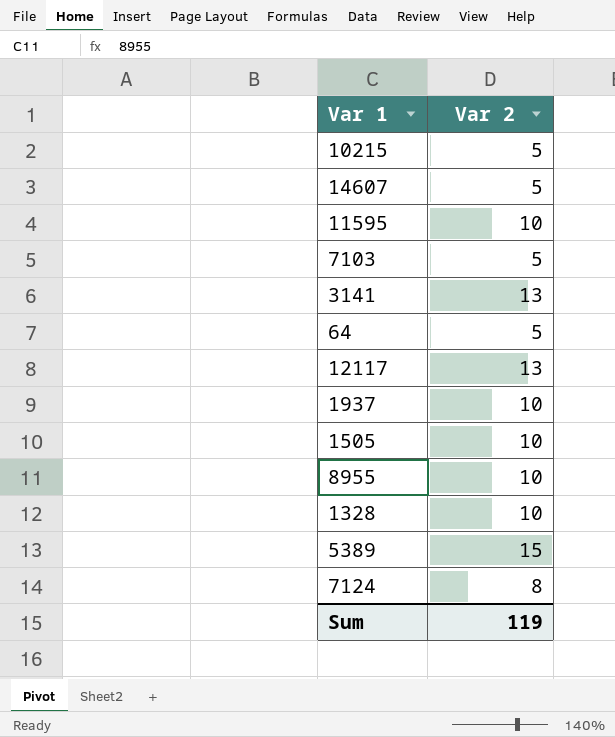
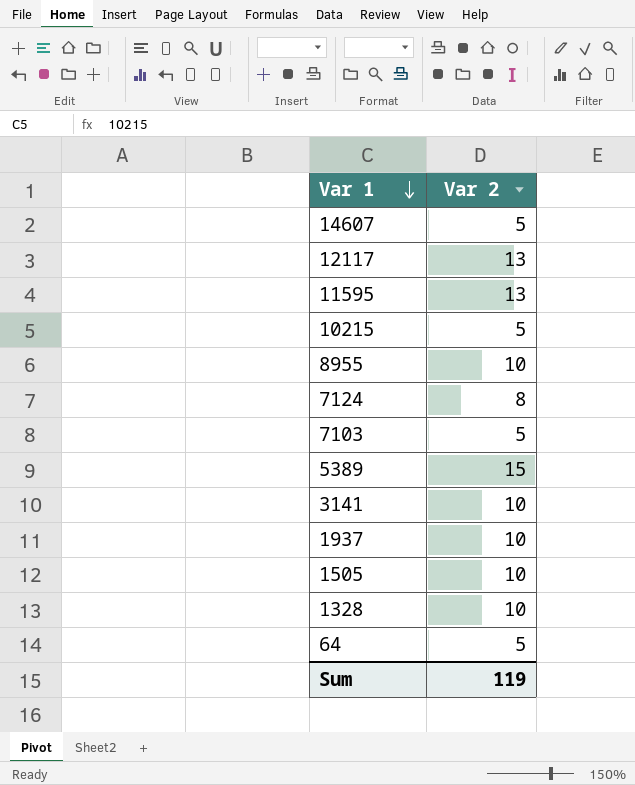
row order: none -> Var 1 descending
11595 | Var 2: 10 -> 13
3141 | Var 2: 13 -> 10

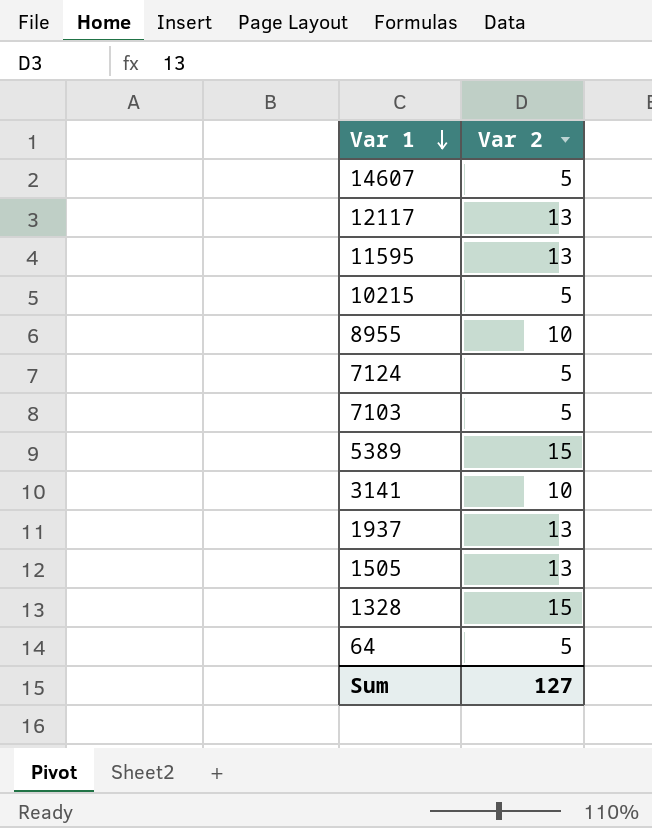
7124 | Var 2: 8 -> 5
1937 | Var 2: 10 -> 13
1505 | Var 2: 10 -> 13
1328 | Var 2: 10 -> 15
Sum | Var 2: 119 -> 127

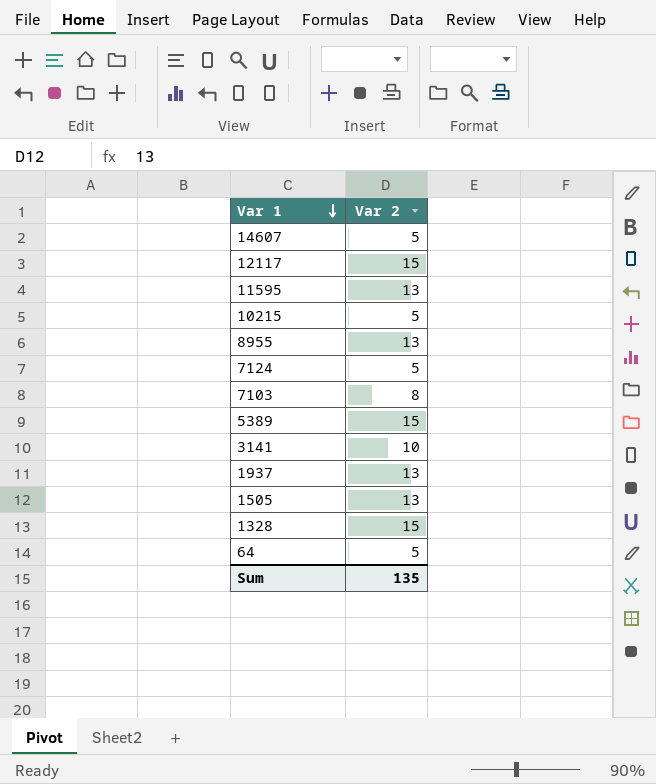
12117 | Var 2: 13 -> 15
8955 | Var 2: 10 -> 13
7103 | Var 2: 5 -> 8
Sum | Var 2: 127 -> 135

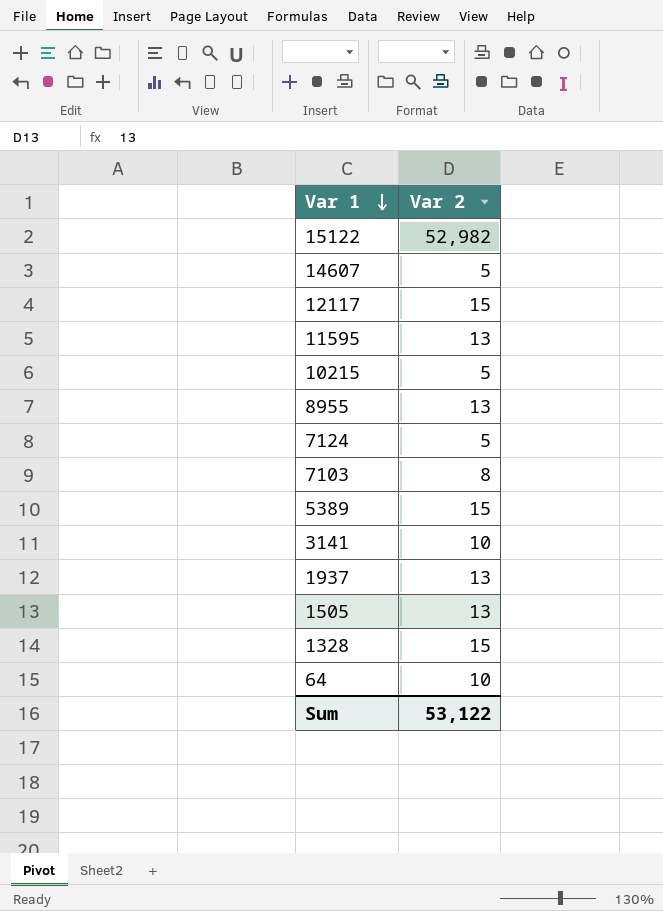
row 15122: none -> 52,982
64 | Var 2: 5 -> 10
Sum | Var 2: 135 -> 53,122

